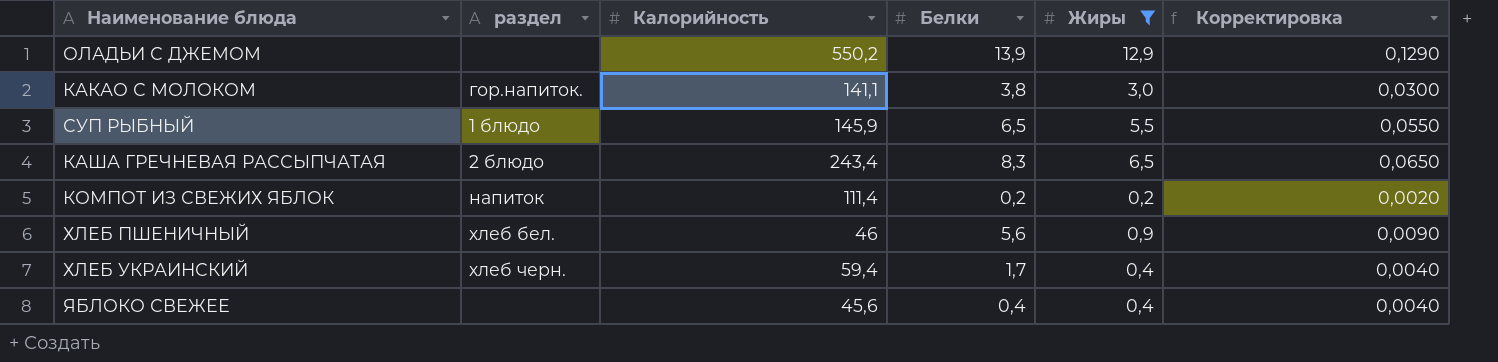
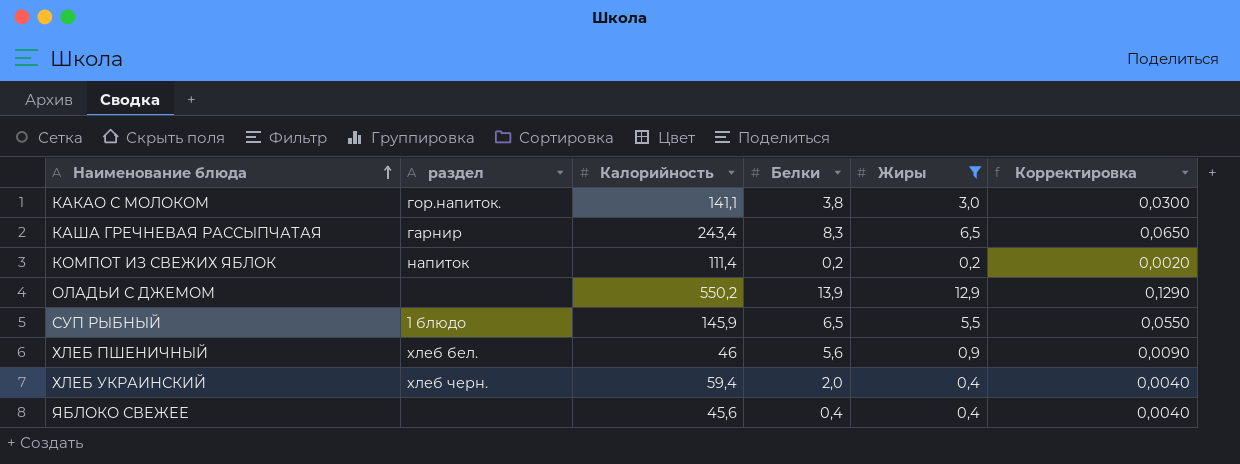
row order: none -> Наименование блюда ascending
КАША ГРЕЧНЕВАЯ РАССЫПЧАТАЯ | раздел: 2 блюдо -> гарнир
ХЛЕБ УКРАИНСКИЙ | Белки: 1,7 -> 2,0

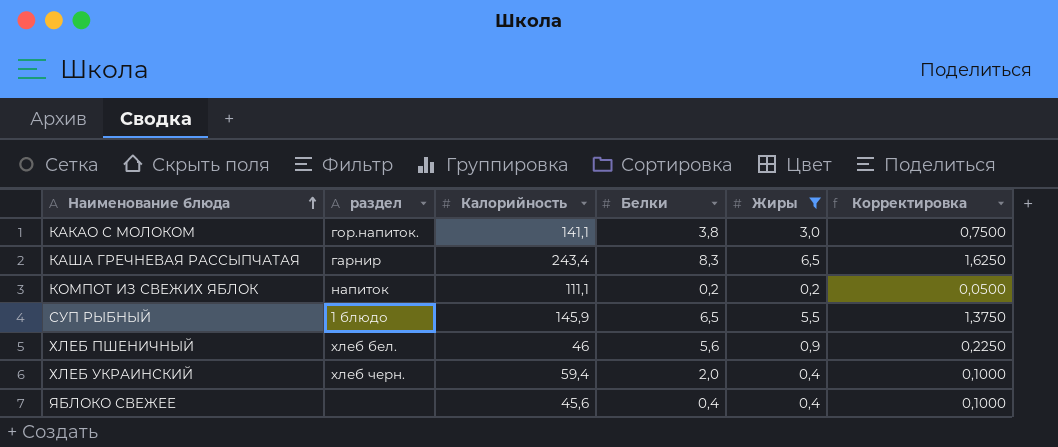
column Корректировка | formula: [Жиры] * 0,01 -> [Жиры] * 0,25
row ОЛАДЬИ С ДЖЕМОМ: none | 550,2 | 13,9 | 12,9 | 0,1290 -> none
КОМПОТ ИЗ СВЕЖИХ ЯБЛОК | Калорийность: 111,4 -> 111,1

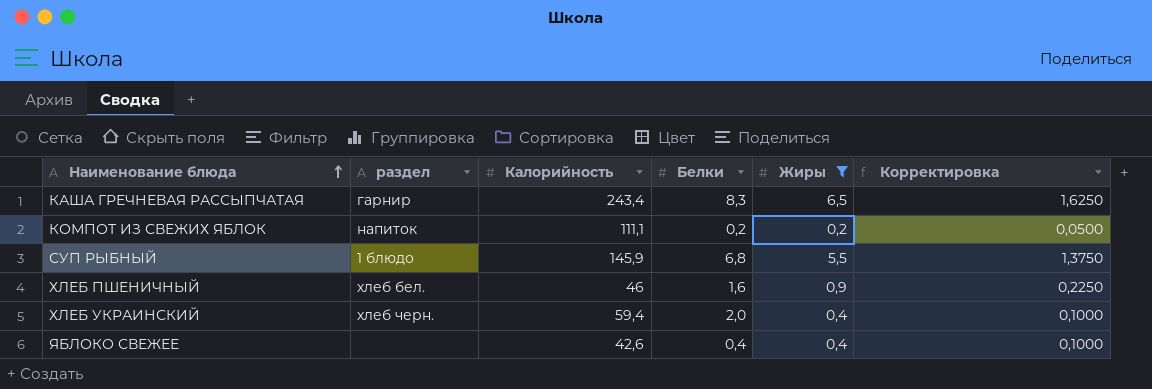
row КАКАО С МОЛОКОМ: гор.напиток. | 141,1 | 3,8 | 3,0 | 0,7500 -> none
СУП РЫБНЫЙ | Белки: 6,5 -> 6,8
ХЛЕБ ПШЕНИЧНЫЙ | Белки: 5,6 -> 1,6
ЯБЛОКО СВЕЖЕЕ | Калорийность: 45,6 -> 42,6

